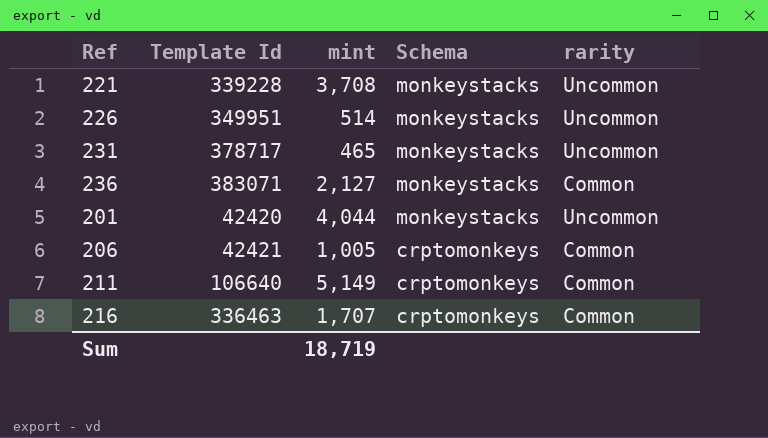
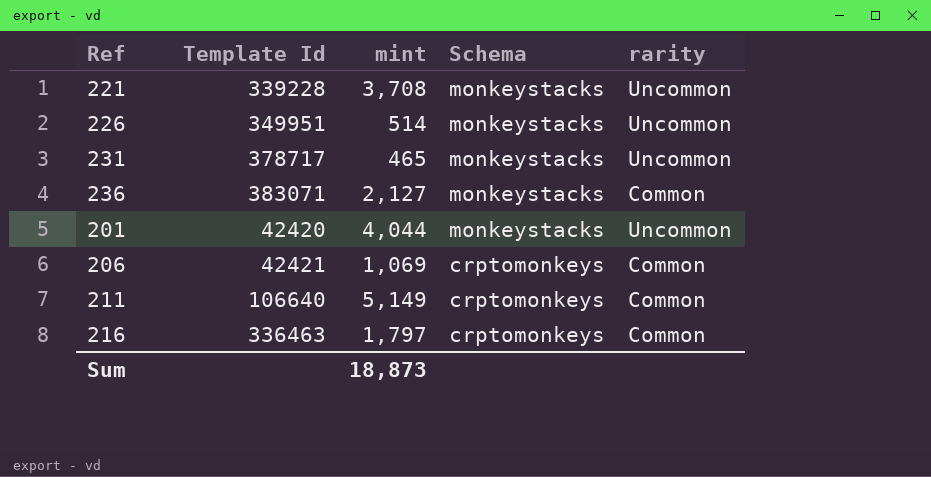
206 | mint: 1,005 -> 1,069
216 | mint: 1,707 -> 1,797
Sum | mint: 18,719 -> 18,873

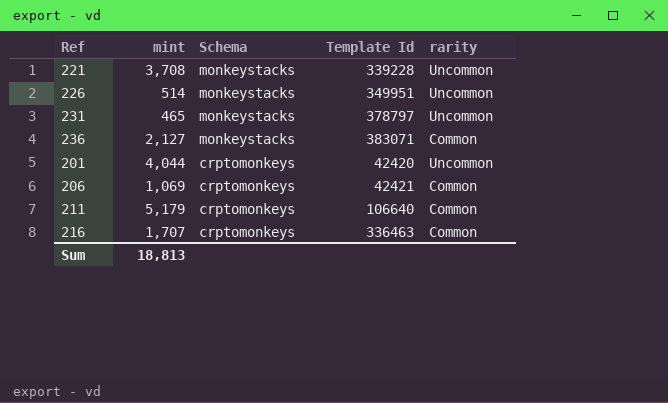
column Template Id | position: 2 -> 4
231 | Template Id: 378717 -> 378797
201 | Schema: monkeystacks -> crptomonkeys
211 | mint: 5,149 -> 5,179
216 | mint: 1,797 -> 1,707
Sum | mint: 18,873 -> 18,813

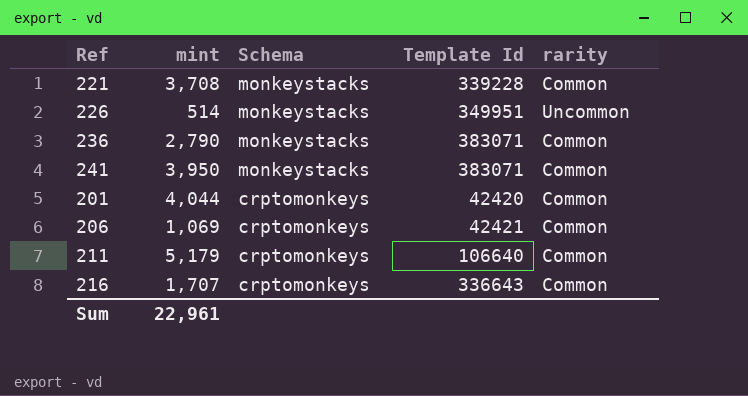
row 231: 465 | monkeystacks | 378797 | Uncommon -> none
221 | rarity: Uncommon -> Common
236 | mint: 2,127 -> 2,790
row 241: none -> 3,950 | monkeystacks | 383071 | Common
201 | rarity: Uncommon -> Common
216 | Template Id: 336463 -> 336643
Sum | mint: 18,813 -> 22,961

